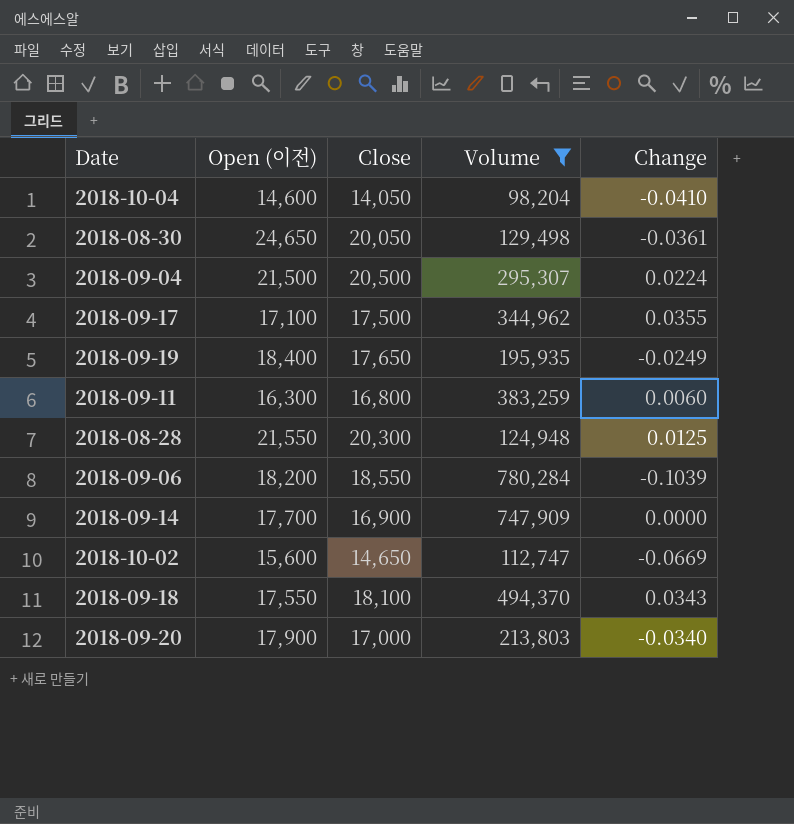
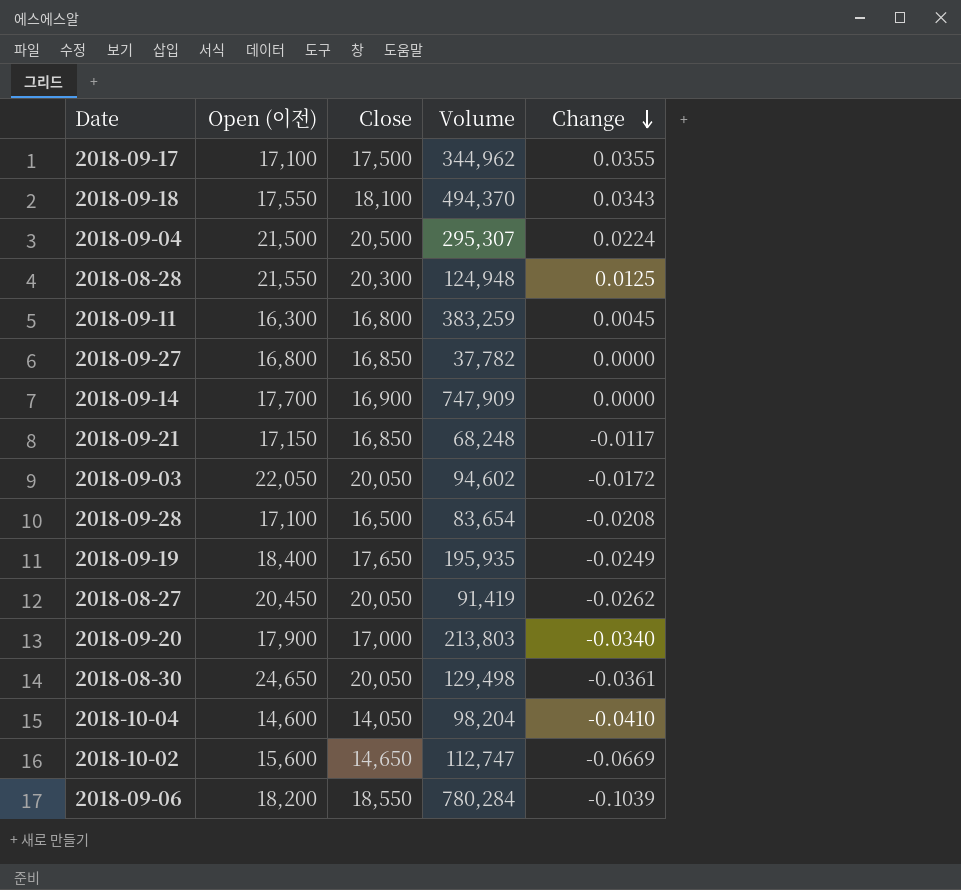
filter: Volume >= 98,204 -> none
row order: none -> Change descending
2018-09-11 | Change: 0.0060 -> 0.0045

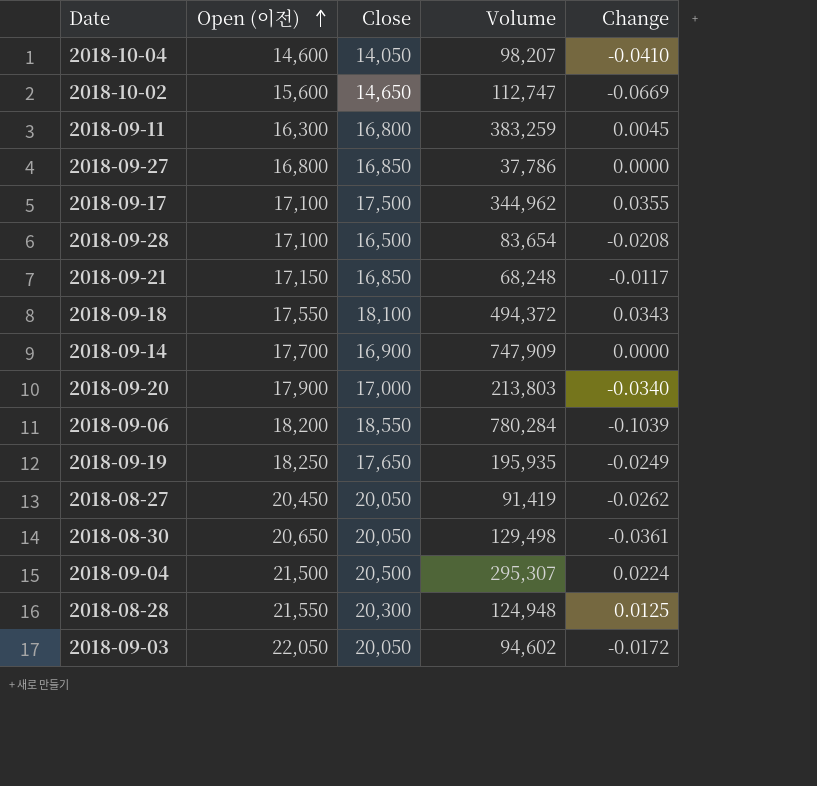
row order: Change descending -> Open (이전) ascending
2018-10-04 | Volume: 98,204 -> 98,207
2018-09-27 | Volume: 37,782 -> 37,786
2018-09-18 | Volume: 494,370 -> 494,372
2018-09-19 | Open (이전): 18,400 -> 18,250
2018-08-30 | Open (이전): 24,650 -> 20,650

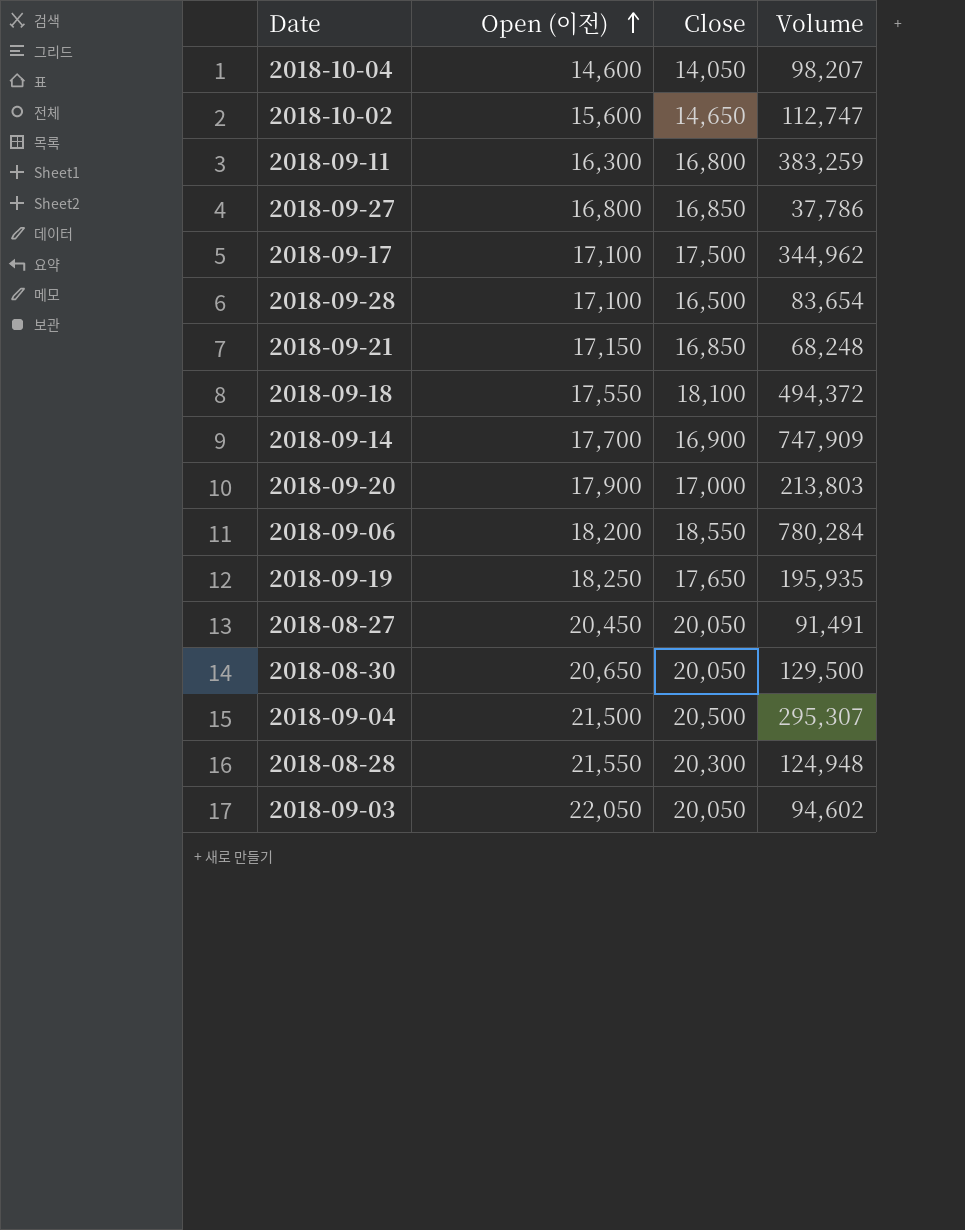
column Change | position: 5 -> none
2018-08-27 | Volume: 91,419 -> 91,491
2018-08-30 | Volume: 129,498 -> 129,500

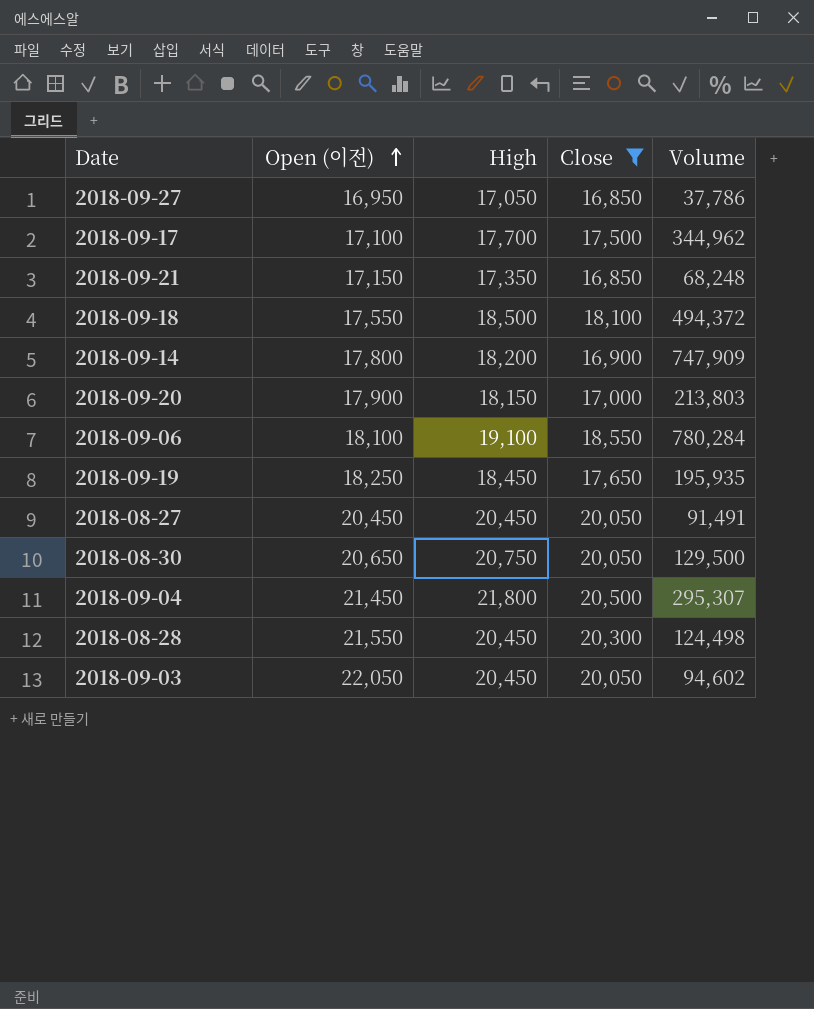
filter: none -> Close >= 16,850
column High | position: none -> 3
2018-09-27 | Open (이전): 16,800 -> 16,950
2018-09-14 | Open (이전): 17,700 -> 17,800
2018-09-06 | Open (이전): 18,200 -> 18,100
2018-09-04 | Open (이전): 21,500 -> 21,450
2018-08-28 | Volume: 124,948 -> 124,498

